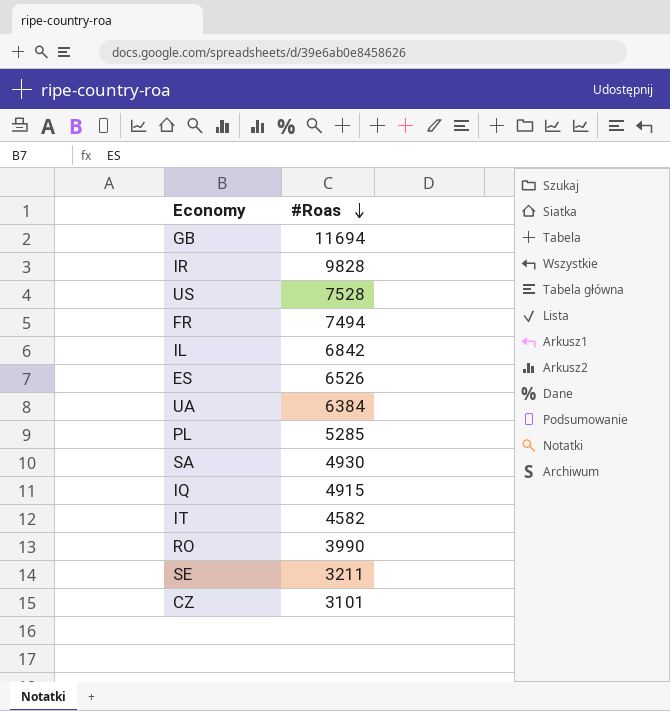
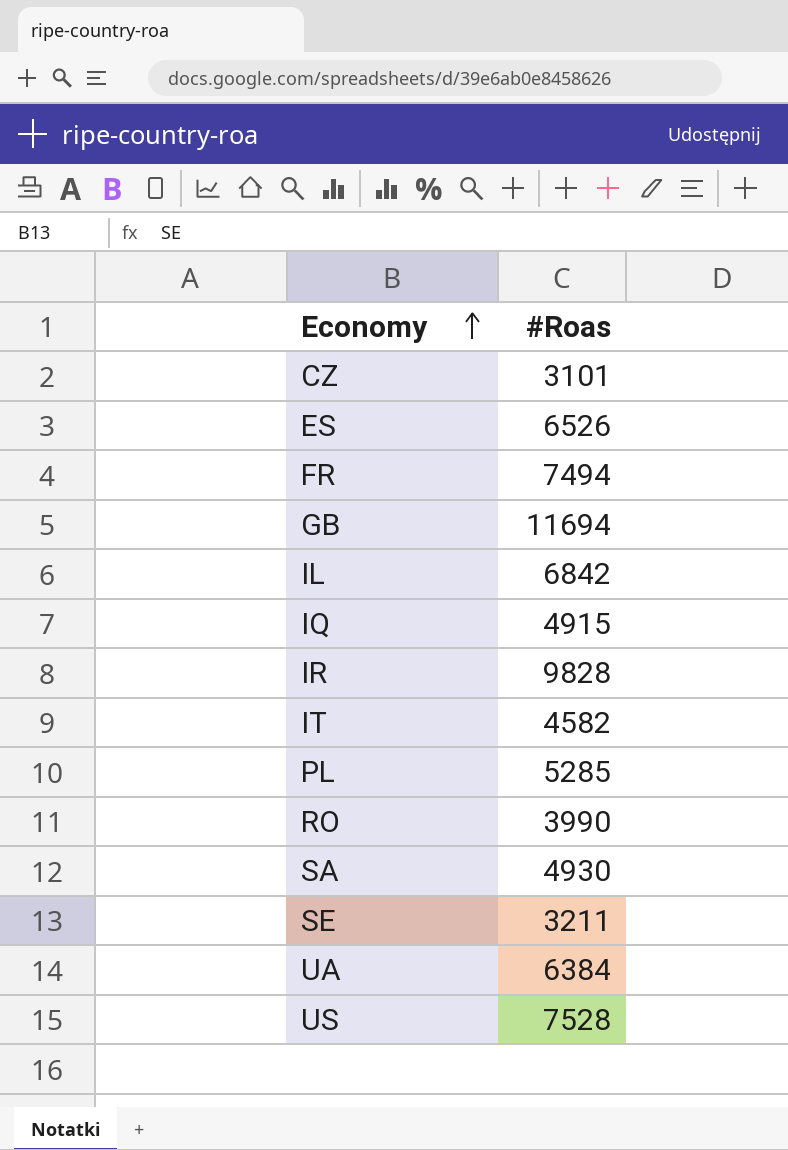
row order: #Roas descending -> Economy ascending

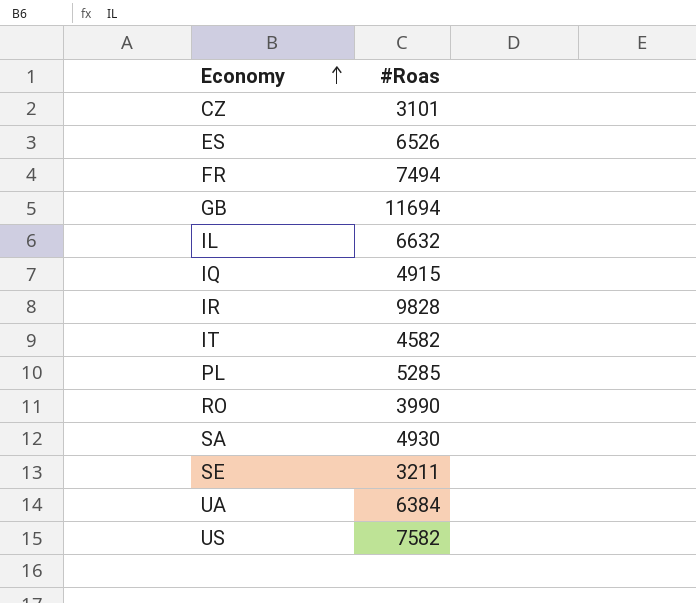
IL | #Roas: 6842 -> 6632
US | #Roas: 7528 -> 7582

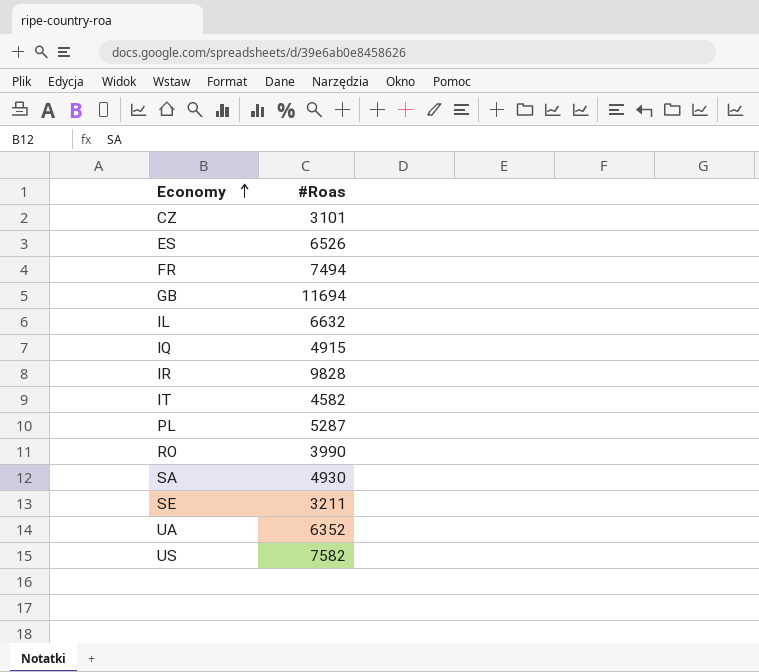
PL | #Roas: 5285 -> 5287
UA | #Roas: 6384 -> 6352

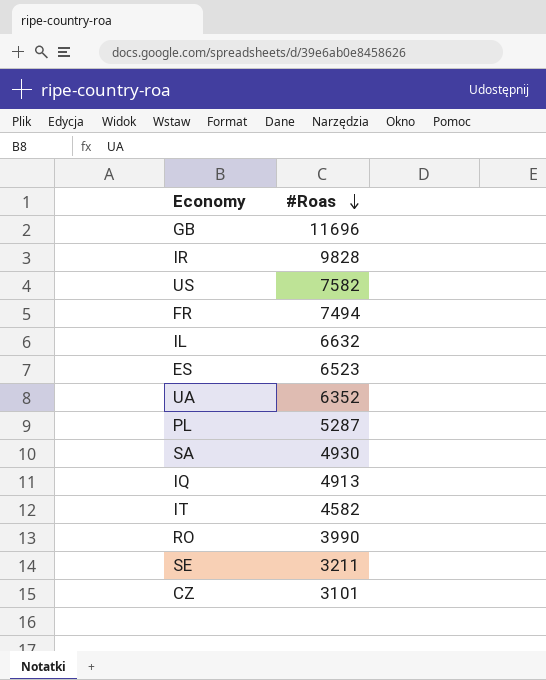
row order: Economy ascending -> #Roas descending
GB | #Roas: 11694 -> 11696
ES | #Roas: 6526 -> 6523
IQ | #Roas: 4915 -> 4913

